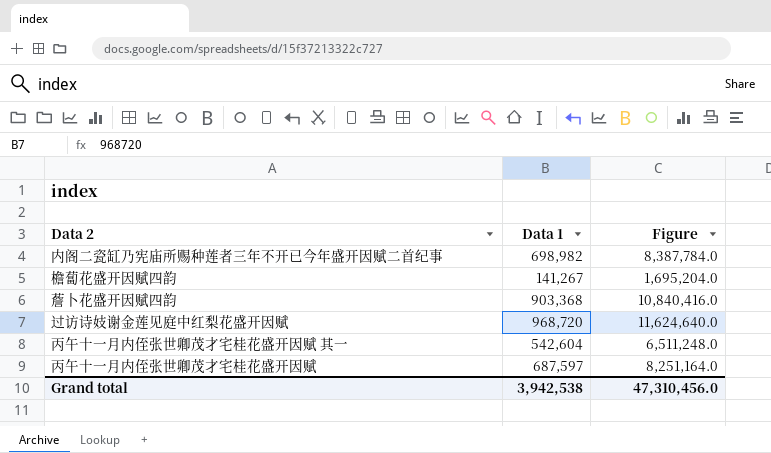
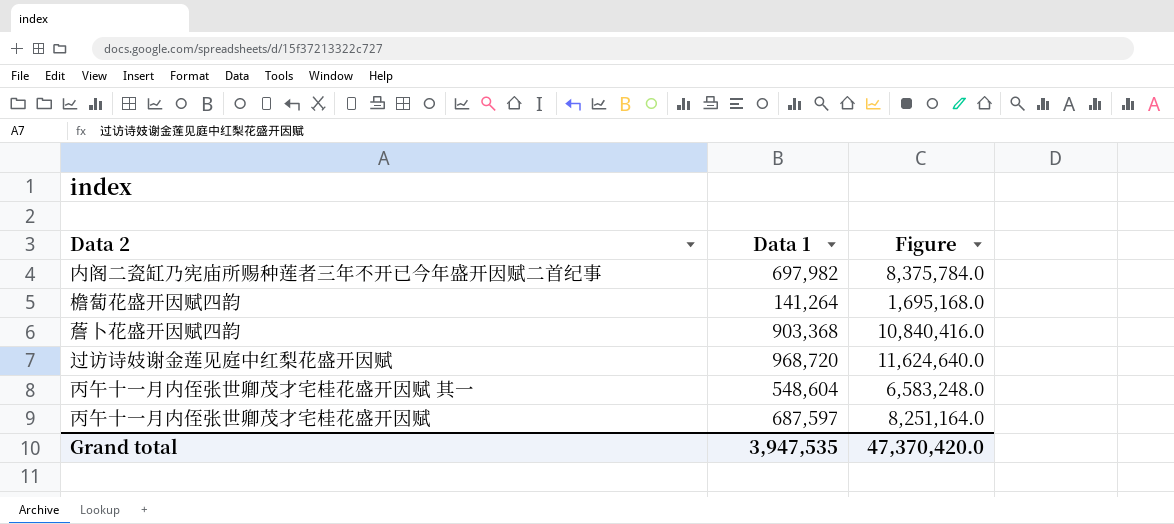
内阁二瓷缸乃宪庙所赐种莲者三年不开已今年盛开因赋二首纪事 | Data 1: 698,982 -> 697,982
内阁二瓷缸乃宪庙所赐种莲者三年不开已今年盛开因赋二首纪事 | Figure: 8,387,784.0 -> 8,375,784.0
檐蔔花盛开因赋四韵 | Data 1: 141,267 -> 141,264
檐蔔花盛开因赋四韵 | Figure: 1,695,204.0 -> 1,695,168.0
丙午十一月内侄张世卿茂才宅桂花盛开因赋 其一 | Data 1: 542,604 -> 548,604
丙午十一月内侄张世卿茂才宅桂花盛开因赋 其一 | Figure: 6,511,248.0 -> 6,583,248.0
Grand total | Data 1: 3,942,538 -> 3,947,535
Grand total | Figure: 47,310,456.0 -> 47,370,420.0

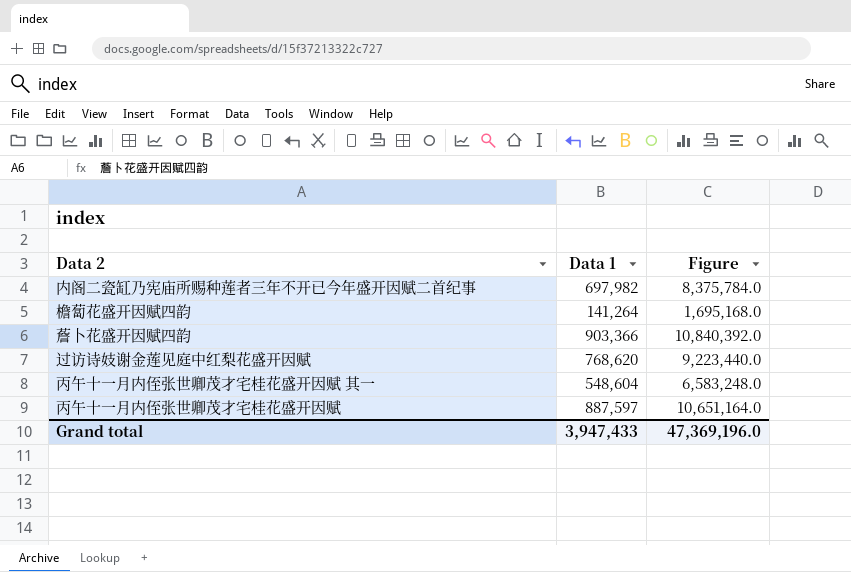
薝卜花盛开因赋四韵 | Data 1: 903,368 -> 903,366
薝卜花盛开因赋四韵 | Figure: 10,840,416.0 -> 10,840,392.0
过访诗妓谢金莲见庭中红梨花盛开因赋 | Data 1: 968,720 -> 768,620
过访诗妓谢金莲见庭中红梨花盛开因赋 | Figure: 11,624,640.0 -> 9,223,440.0
丙午十一月内侄张世卿茂才宅桂花盛开因赋 | Data 1: 687,597 -> 887,597
丙午十一月内侄张世卿茂才宅桂花盛开因赋 | Figure: 8,251,164.0 -> 10,651,164.0
Grand total | Data 1: 3,947,535 -> 3,947,433
Grand total | Figure: 47,370,420.0 -> 47,369,196.0

